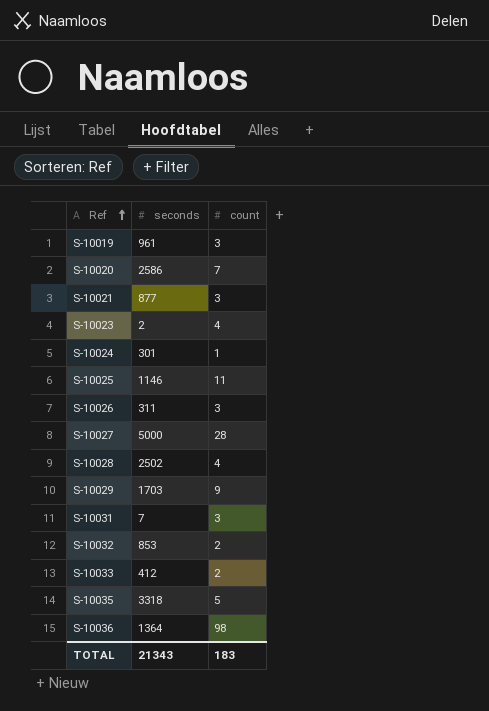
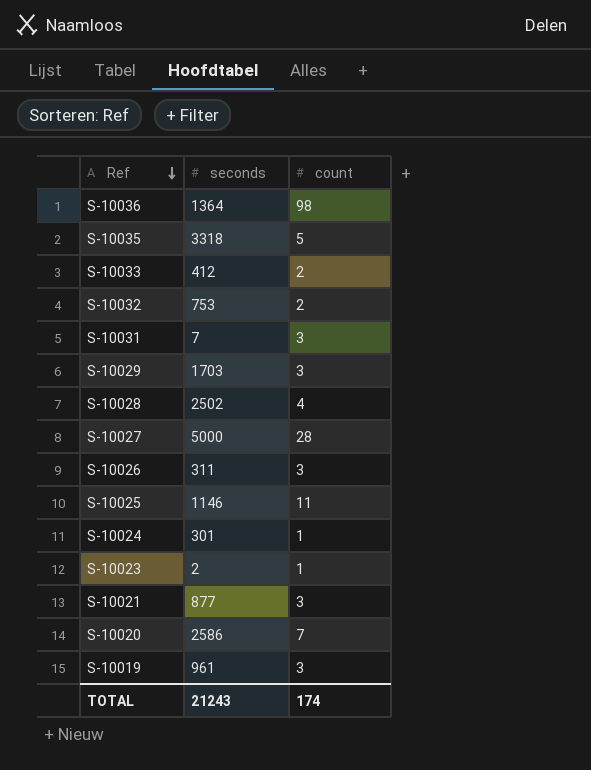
row order: Ref ascending -> Ref descending
S-10032 | seconds: 853 -> 753
S-10029 | count: 9 -> 3
S-10023 | count: 4 -> 1
TOTAL | seconds: 21343 -> 21243
TOTAL | count: 183 -> 174

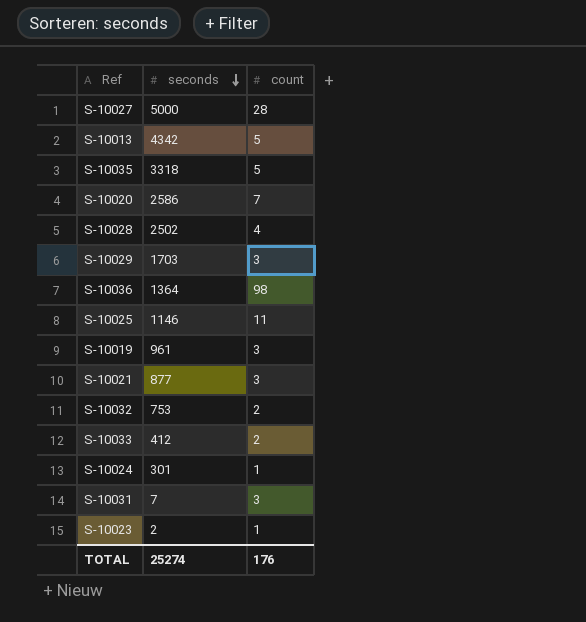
row order: Ref descending -> seconds descending
row S-10026: 311 | 3 -> none
row S-10013: none -> 4342 | 5
TOTAL | seconds: 21243 -> 25274
TOTAL | count: 174 -> 176

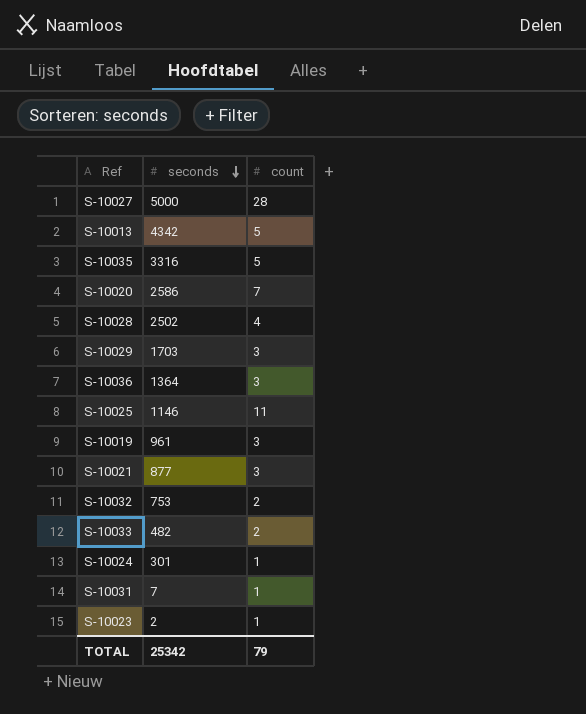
S-10035 | seconds: 3318 -> 3316
S-10036 | count: 98 -> 3
S-10033 | seconds: 412 -> 482
S-10031 | count: 3 -> 1
TOTAL | seconds: 25274 -> 25342
TOTAL | count: 176 -> 79

